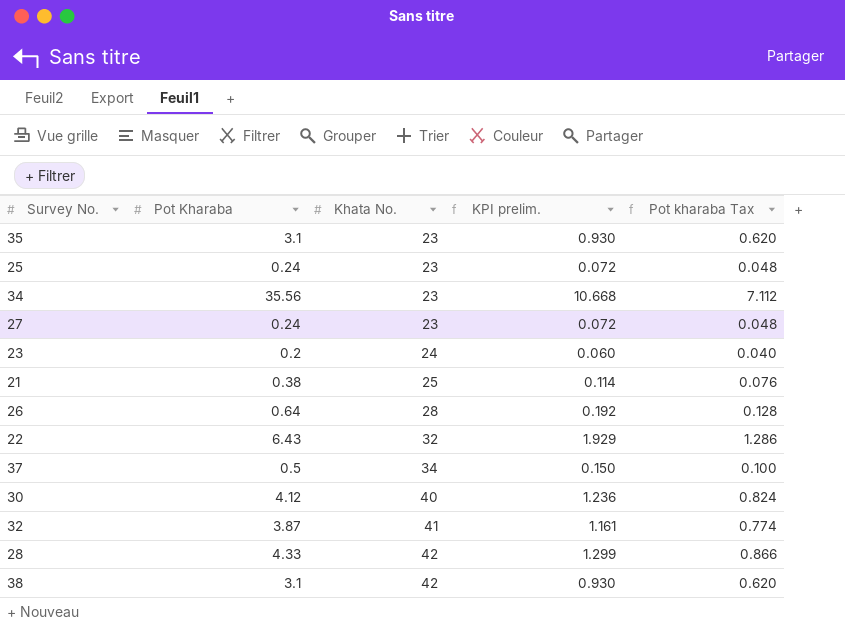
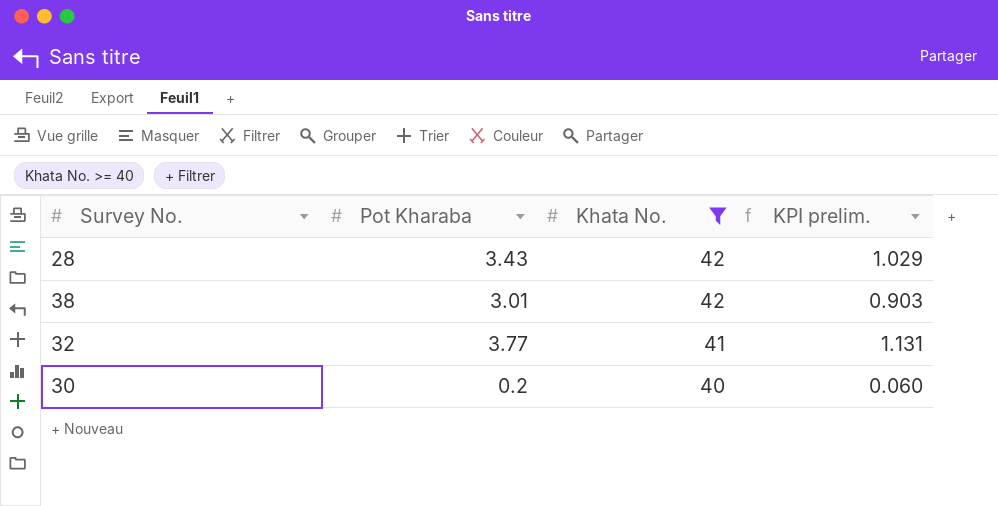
filter: none -> Khata No. >= 40
row order: Khata No. ascending -> Khata No. descending
column Pot kharaba Tax | formula: [Pot Kharaba] * 0.2 -> none
28 | Pot Kharaba: 4.33 -> 3.43
28 | KPI prelim.: 1.299 -> 1.029
38 | Pot Kharaba: 3.1 -> 3.01
38 | KPI prelim.: 0.930 -> 0.903
32 | Pot Kharaba: 3.87 -> 3.77
32 | KPI prelim.: 1.161 -> 1.131
30 | Pot Kharaba: 4.12 -> 0.2
30 | KPI prelim.: 1.236 -> 0.060

